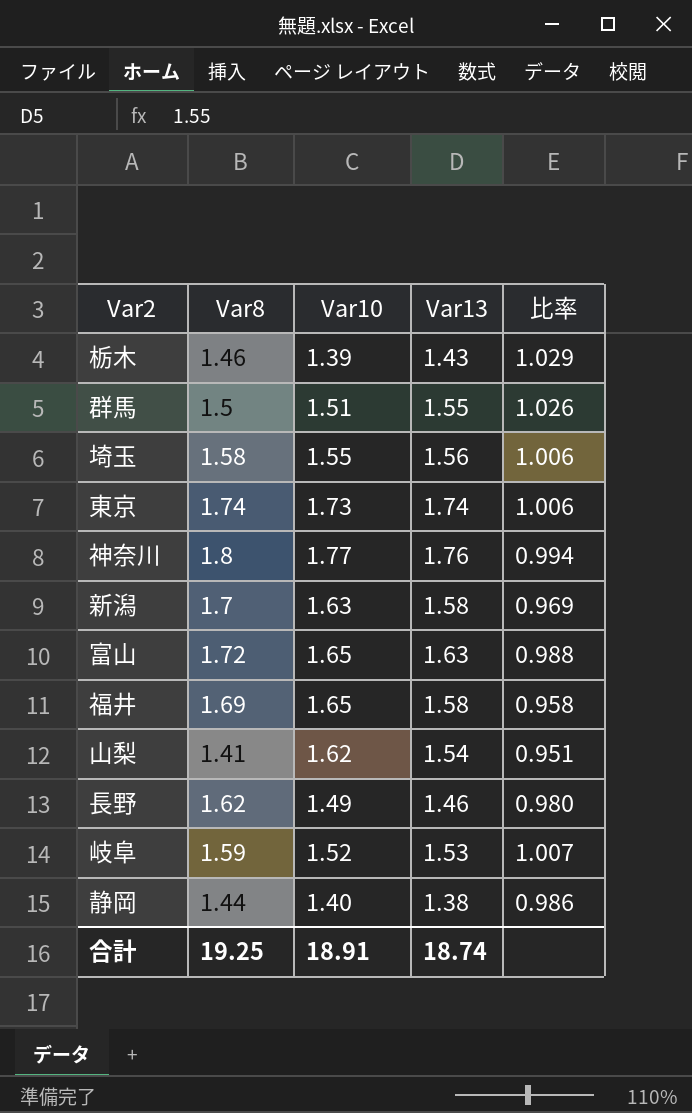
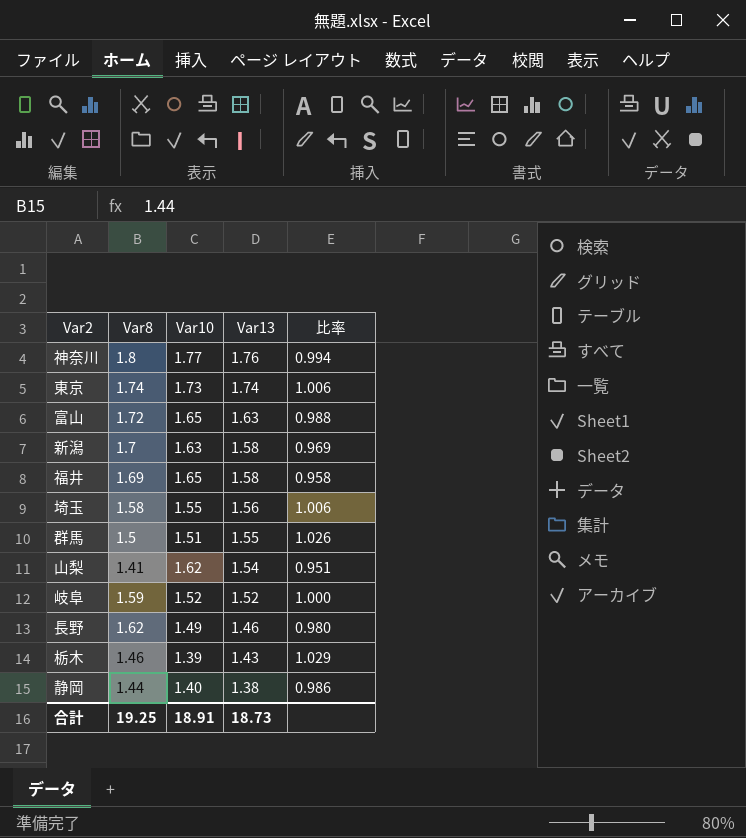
row order: none -> Var13 descending
岐阜 | Var13: 1.53 -> 1.52
岐阜 | 比率: 1.007 -> 1.000
合計 | Var13: 18.74 -> 18.73

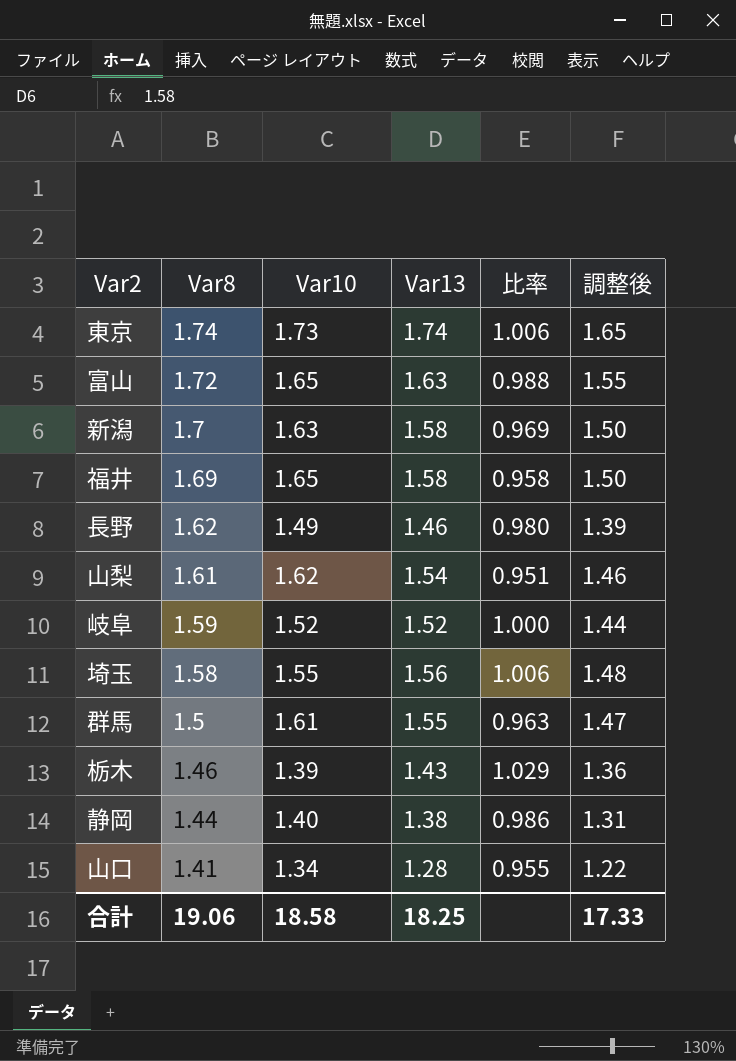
row order: Var13 descending -> Var8 descending
column 調整後 | formula: none -> [Var13] * 0.95
row 神奈川: 1.8 | 1.77 | 1.76 | 0.994 -> none
山梨 | Var8: 1.41 -> 1.61
群馬 | Var10: 1.51 -> 1.61
群馬 | 比率: 1.026 -> 0.963
row 山口: none -> 1.41 | 1.34 | 1.28 | 0.955 | 1.22
合計 | Var8: 19.25 -> 19.06
合計 | Var10: 18.91 -> 18.58
合計 | Var13: 18.73 -> 18.25

